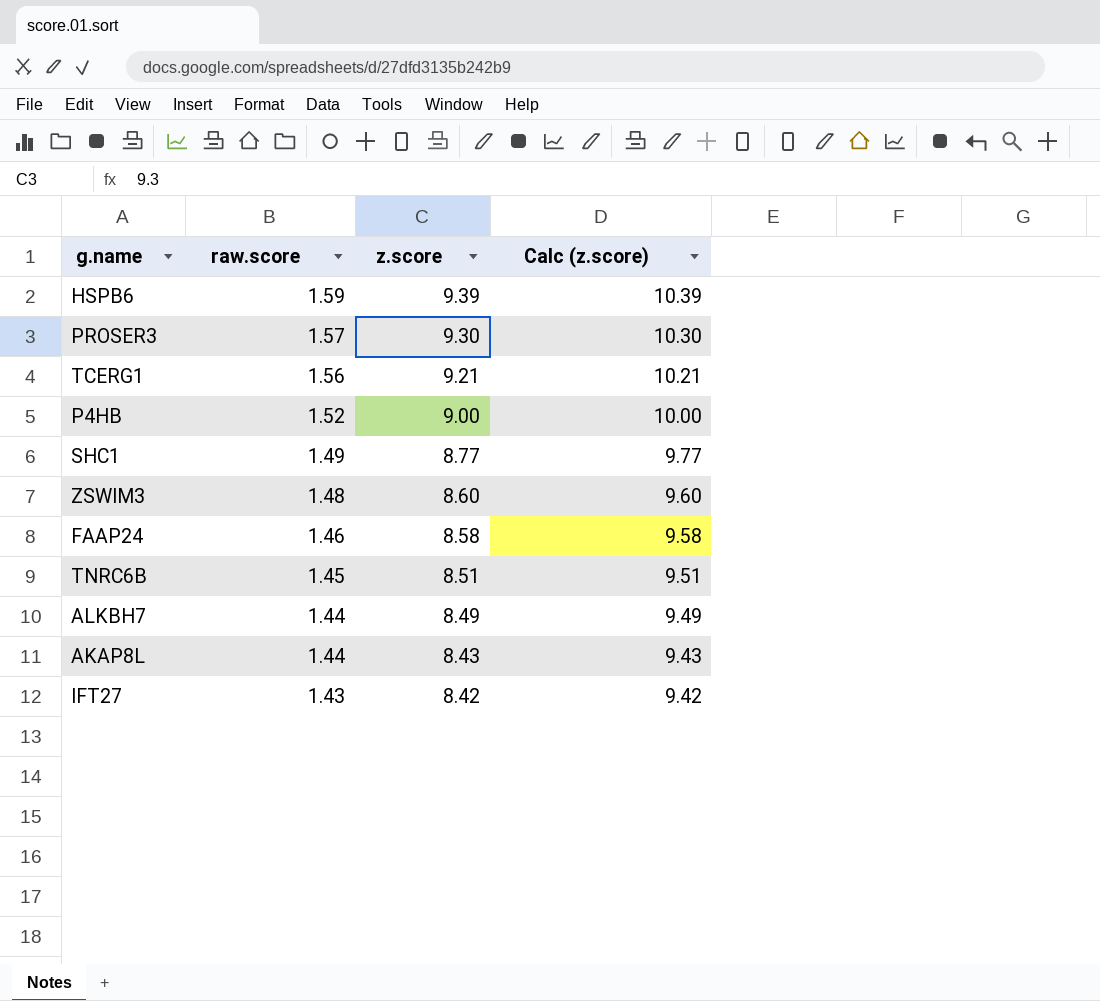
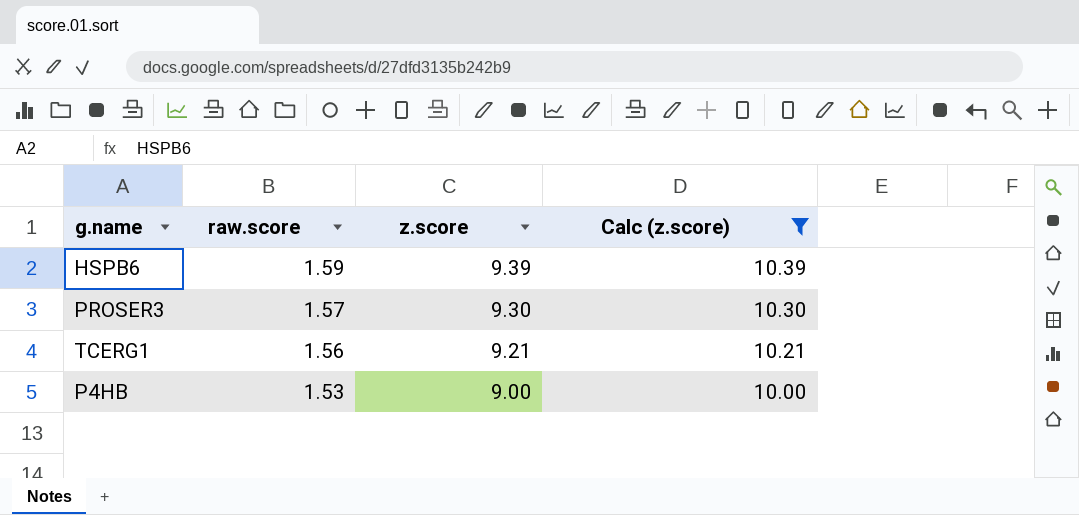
filter: none -> Calc (z.score) >= 10.00
P4HB | raw.score: 1.52 -> 1.53

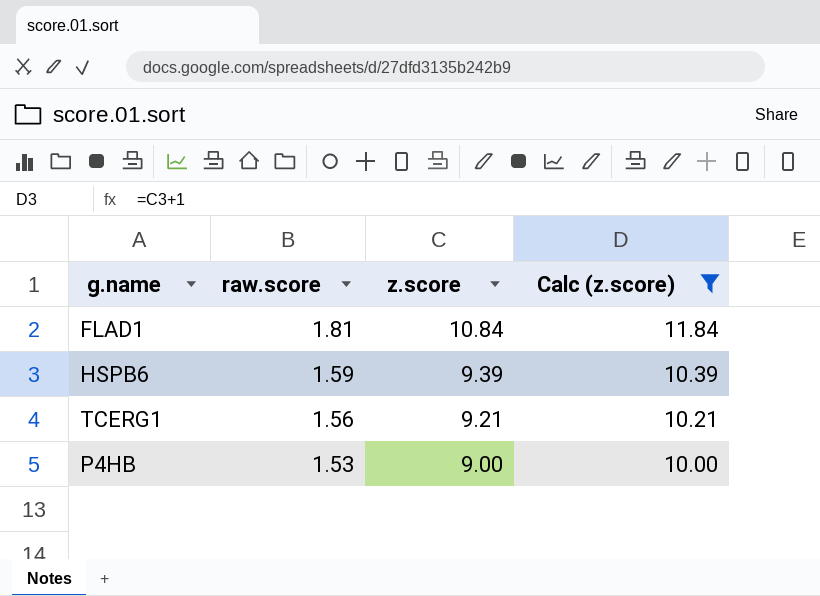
row PROSER3: 1.57 | 9.30 | 10.30 -> none
row FLAD1: none -> 1.81 | 10.84 | 11.84

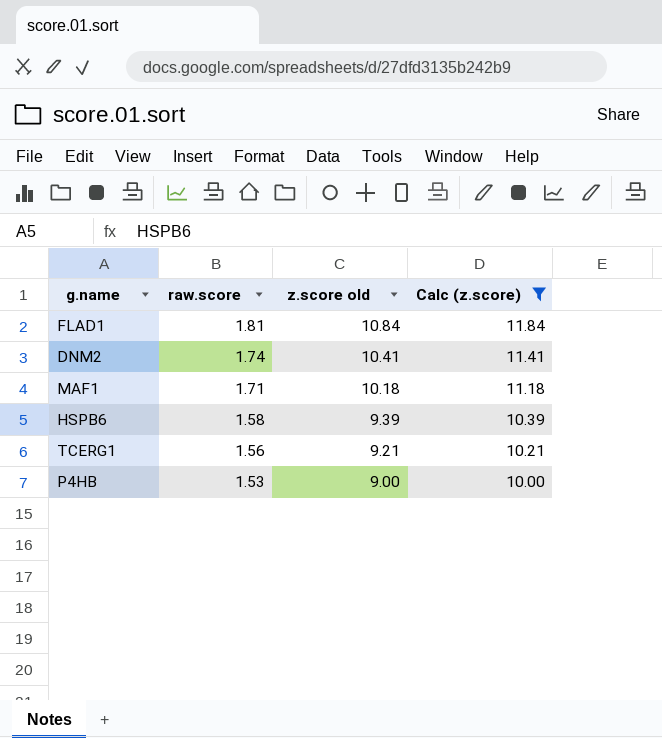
column name: z.score -> z.score old
row DNM2: none -> 1.74 | 10.41 | 11.41
row MAF1: none -> 1.71 | 10.18 | 11.18
HSPB6 | raw.score: 1.59 -> 1.58

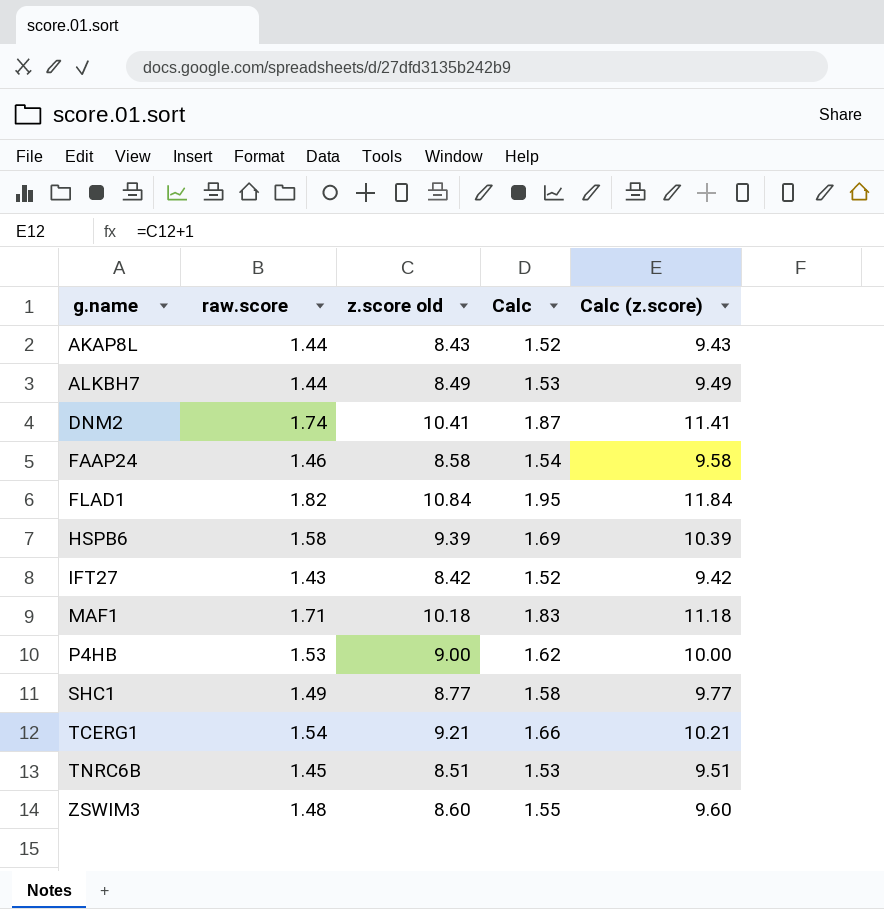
filter: Calc (z.score) >= 10.00 -> none
row order: raw.score descending -> g.name ascending
column Calc | formula: none -> [z.score old] * 0.18
FLAD1 | raw.score: 1.81 -> 1.82
TCERG1 | raw.score: 1.56 -> 1.54

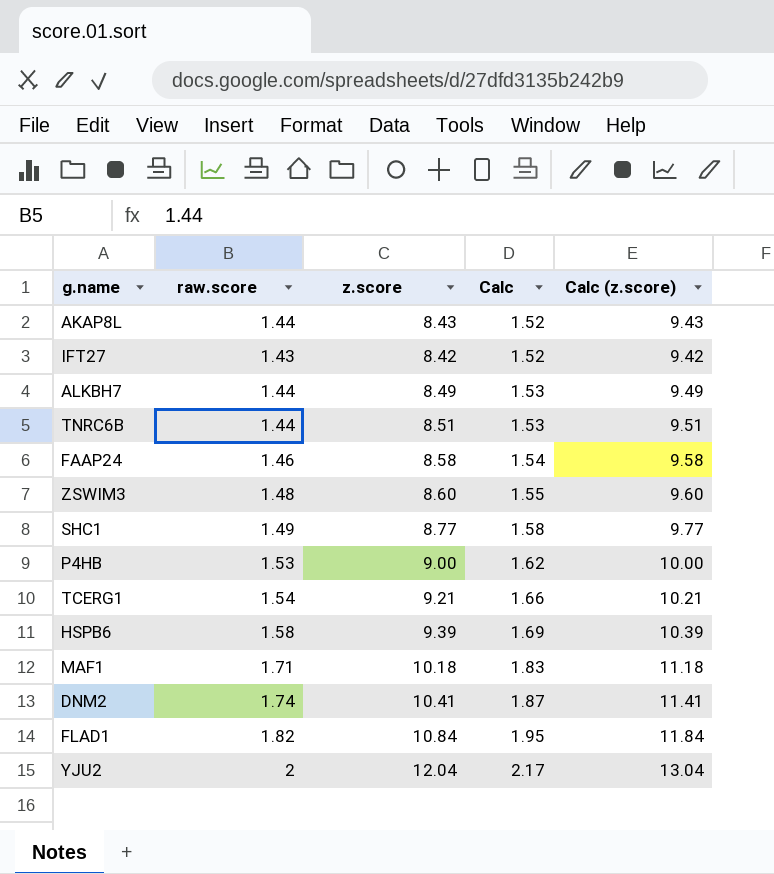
row order: g.name ascending -> Calc ascending
column name: z.score old -> z.score
TNRC6B | raw.score: 1.45 -> 1.44
row YJU2: none -> 2 | 12.04 | 2.17 | 13.04

